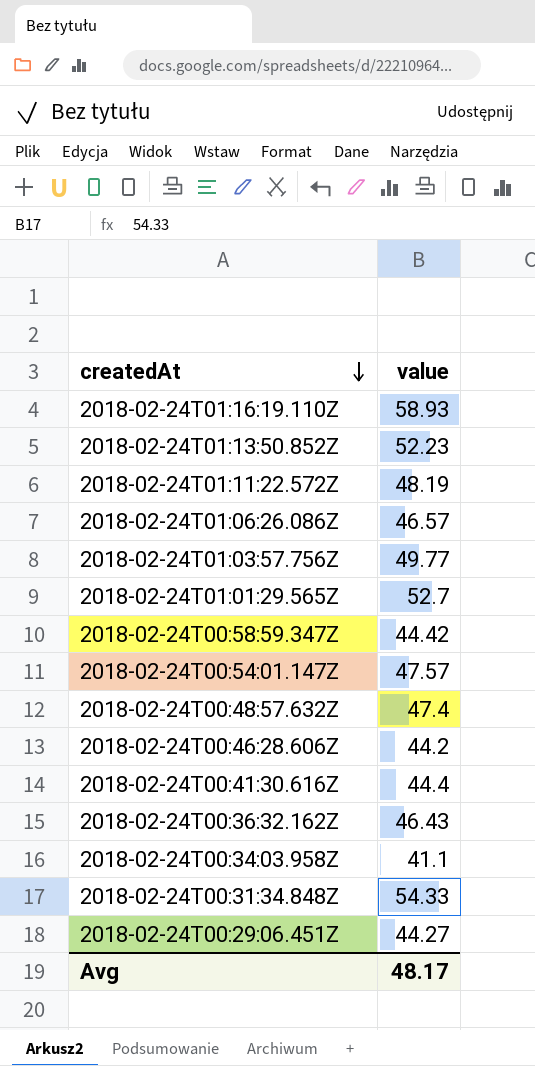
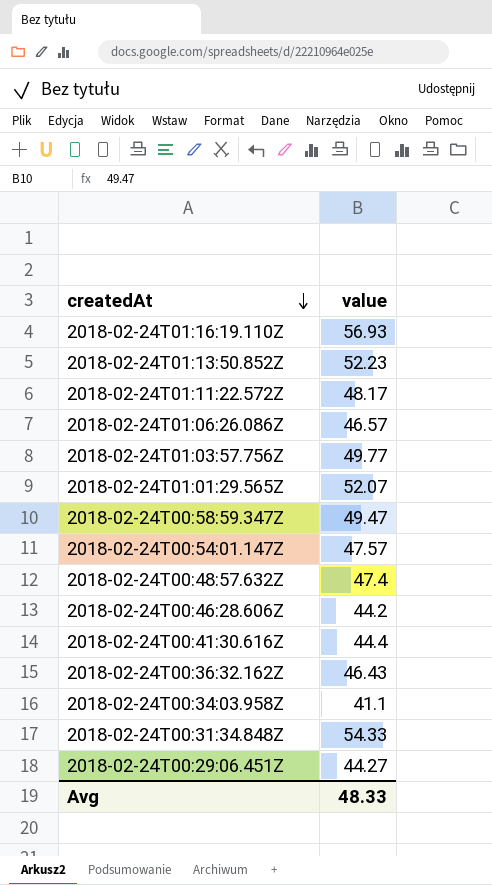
2018-02-24T01:16:19.110Z | value: 58.93 -> 56.93
2018-02-24T01:11:22.572Z | value: 48.19 -> 48.17
2018-02-24T01:01:29.565Z | value: 52.7 -> 52.07
2018-02-24T00:58:59.347Z | value: 44.42 -> 49.47
Avg | value: 48.17 -> 48.33

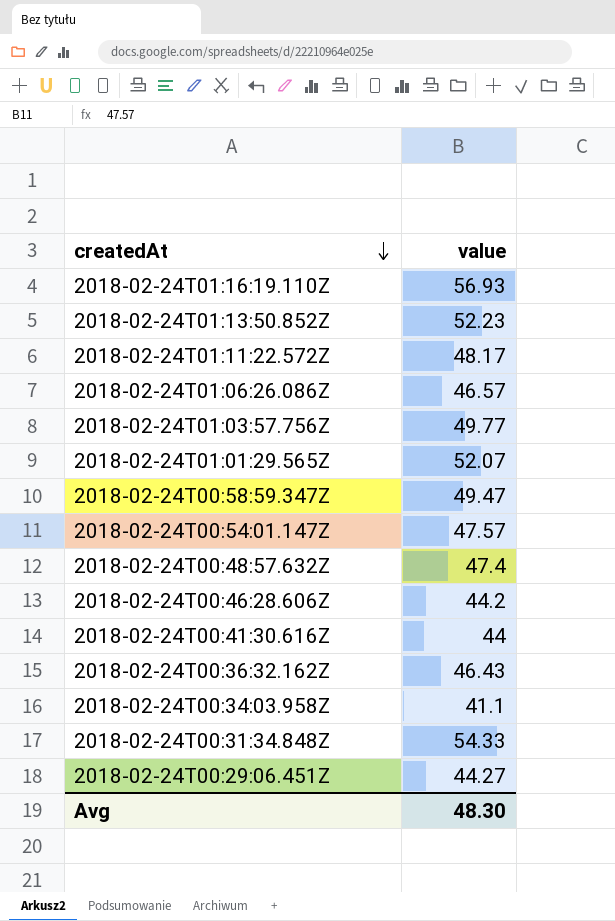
2018-02-24T00:41:30.616Z | value: 44.4 -> 44
Avg | value: 48.33 -> 48.30

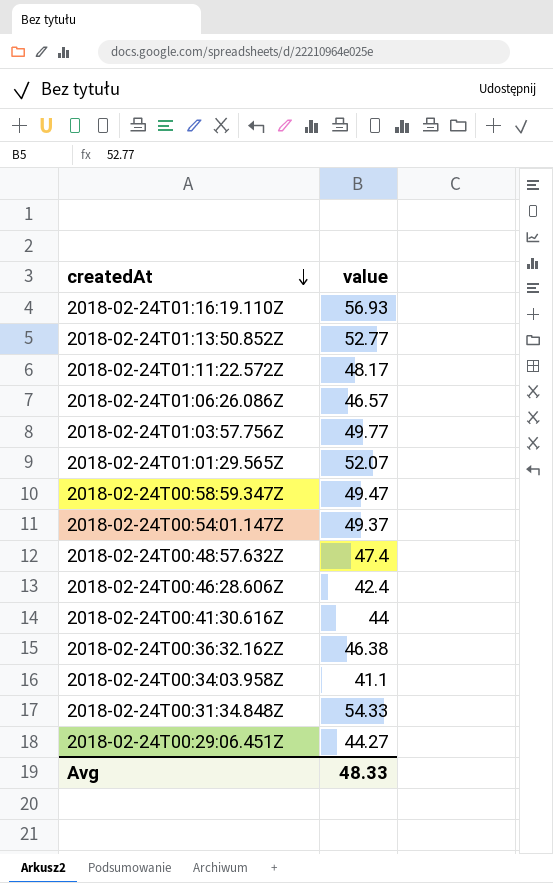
2018-02-24T01:13:50.852Z | value: 52.23 -> 52.77
2018-02-24T00:54:01.147Z | value: 47.57 -> 49.37
2018-02-24T00:46:28.606Z | value: 44.2 -> 42.4
2018-02-24T00:36:32.162Z | value: 46.43 -> 46.38
Avg | value: 48.30 -> 48.33

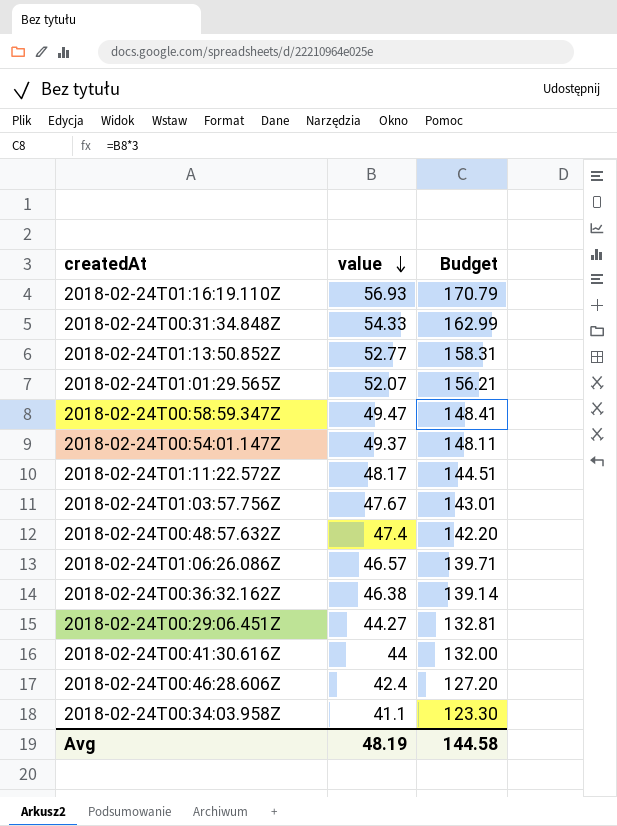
row order: createdAt descending -> value descending
column Budget | formula: none -> [value] * 3
2018-02-24T01:03:57.756Z | value: 49.77 -> 47.67
Avg | value: 48.33 -> 48.19

